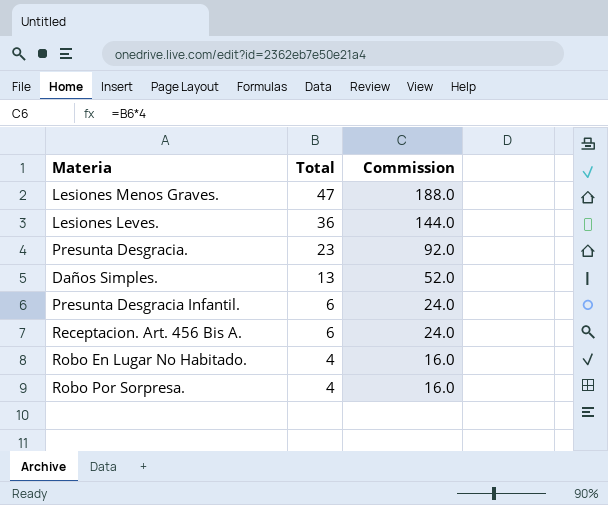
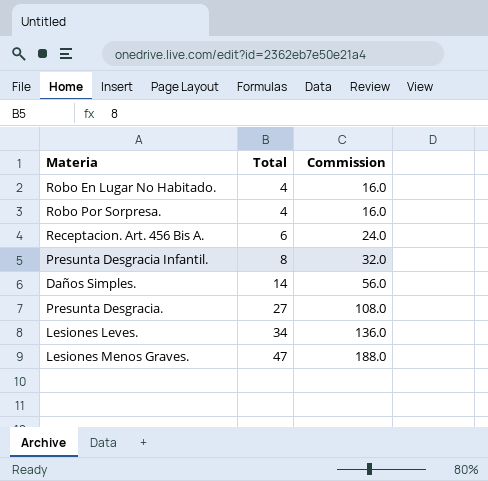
row order: Total descending -> Total ascending
Presunta Desgracia Infantil. | Total: 6 -> 8
Presunta Desgracia Infantil. | Commission: 24.0 -> 32.0
Daños Simples. | Total: 13 -> 14
Daños Simples. | Commission: 52.0 -> 56.0
Presunta Desgracia. | Total: 23 -> 27
Presunta Desgracia. | Commission: 92.0 -> 108.0
Lesiones Leves. | Total: 36 -> 34
Lesiones Leves. | Commission: 144.0 -> 136.0

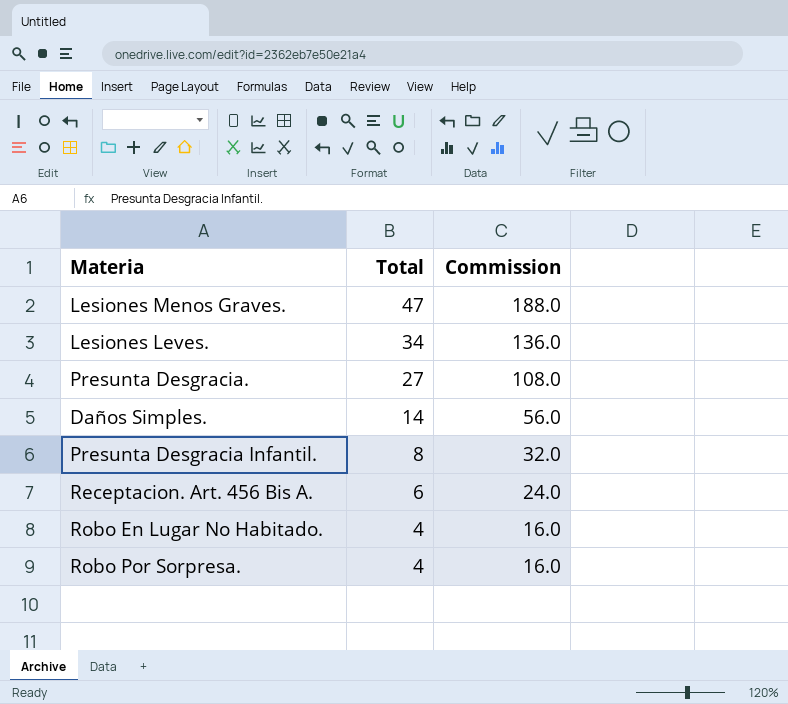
row order: Total ascending -> Total descending

